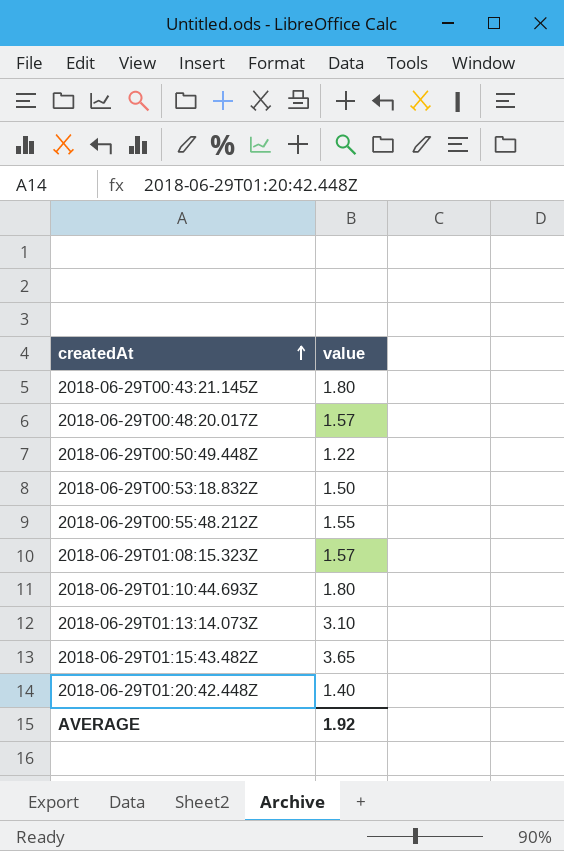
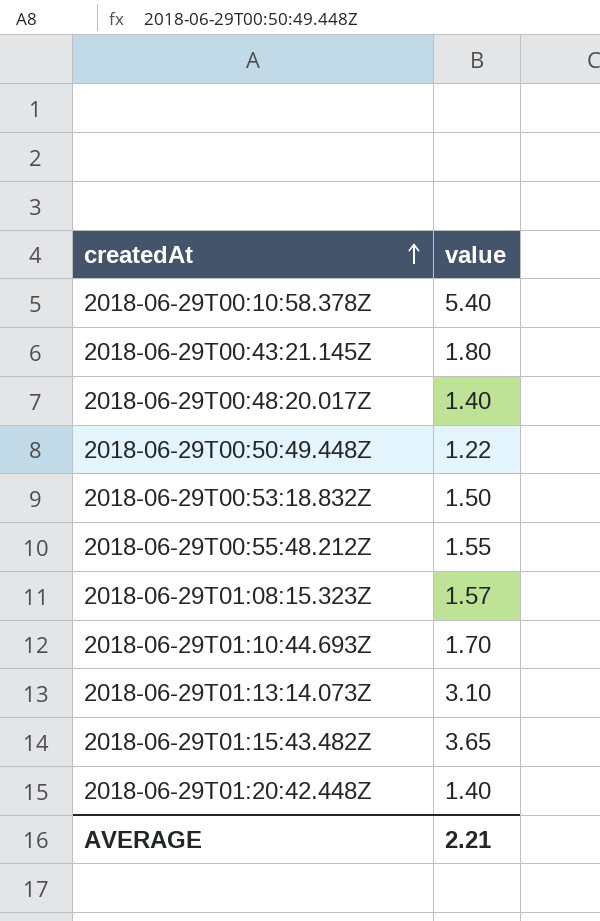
row 2018-06-29T00:10:58.378Z: none -> 5.40
2018-06-29T00:48:20.017Z | value: 1.57 -> 1.40
2018-06-29T01:10:44.693Z | value: 1.80 -> 1.70
AVERAGE | value: 1.92 -> 2.21

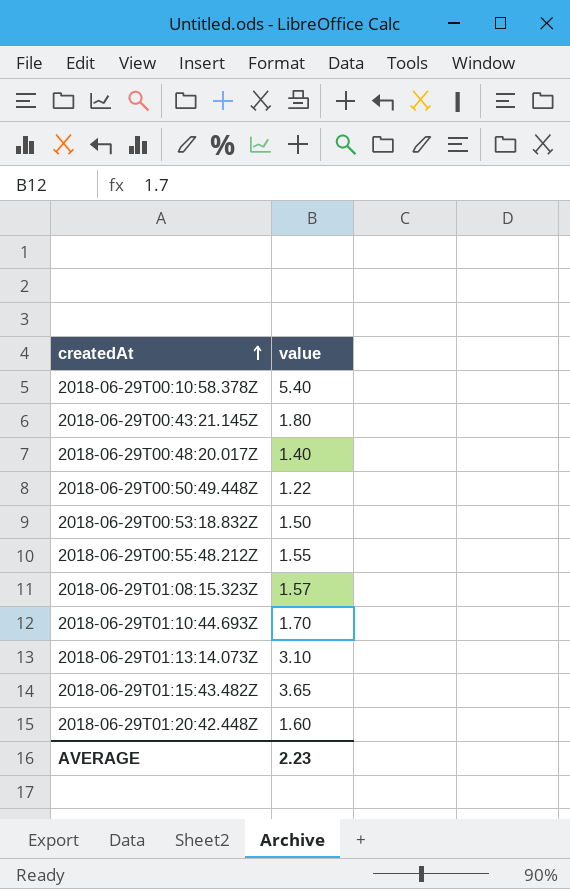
2018-06-29T01:20:42.448Z | value: 1.40 -> 1.60
AVERAGE | value: 2.21 -> 2.23

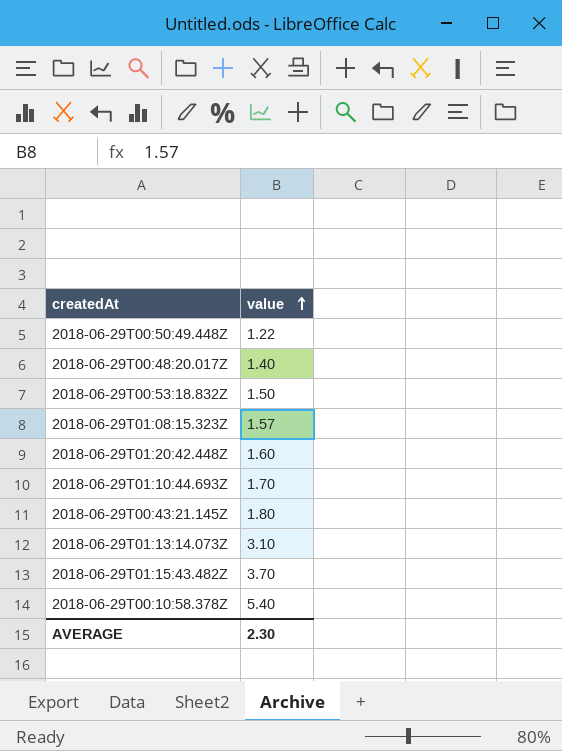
row order: createdAt ascending -> value ascending
row 2018-06-29T00:55:48.212Z: 1.55 -> none
2018-06-29T01:15:43.482Z | value: 3.65 -> 3.70
AVERAGE | value: 2.23 -> 2.30

